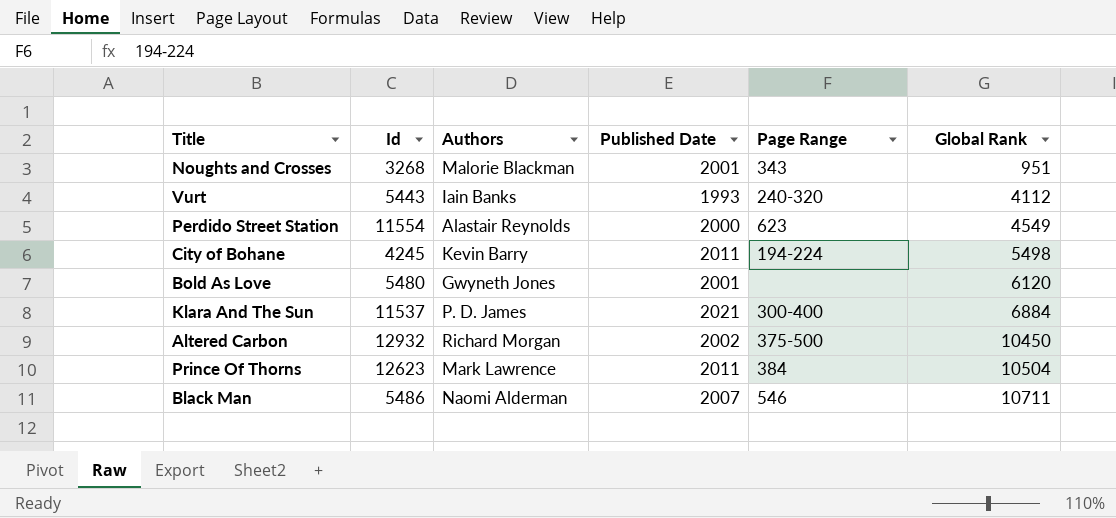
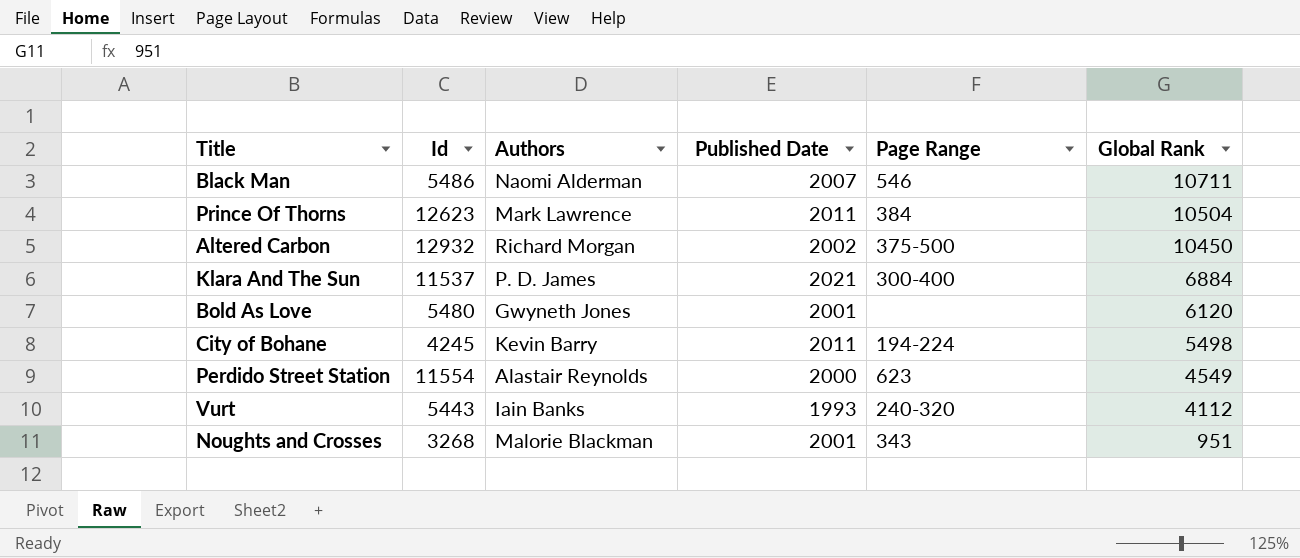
row order: Global Rank ascending -> Global Rank descending

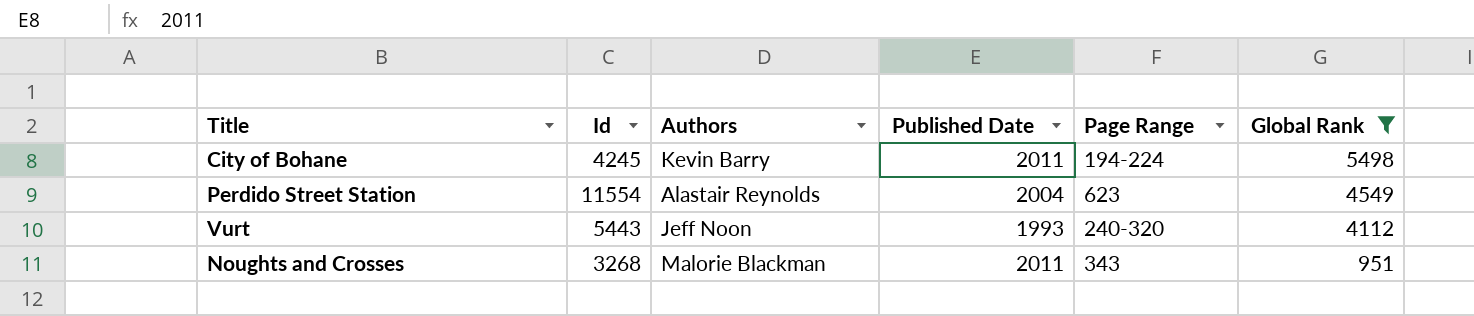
filter: none -> Global Rank <= 5498
Perdido Street Station | Published Date: 2000 -> 2004
Vurt | Authors: Iain Banks -> Jeff Noon
Noughts and Crosses | Published Date: 2001 -> 2011

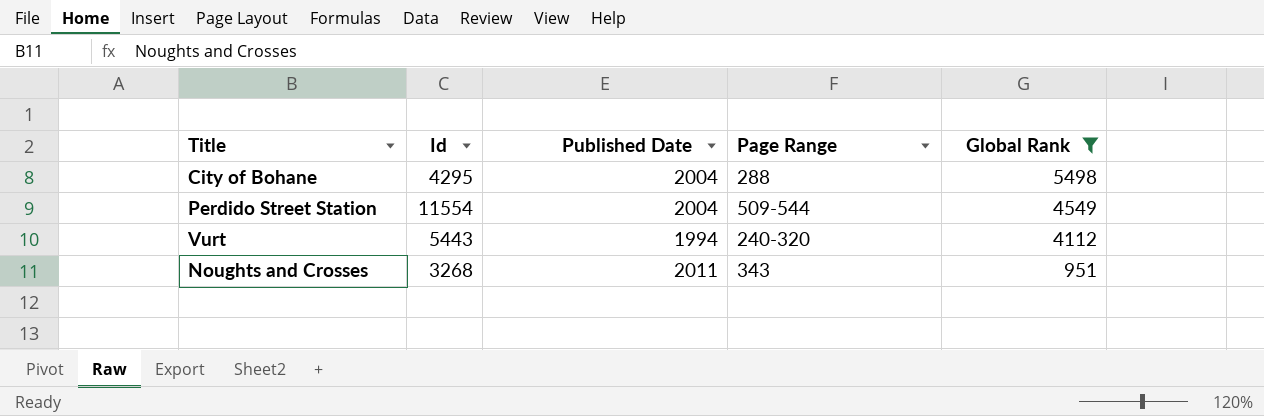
column Authors | position: 3 -> none
City of Bohane | Id: 4245 -> 4295
City of Bohane | Published Date: 2011 -> 2004
City of Bohane | Page Range: 194-224 -> 288
Perdido Street Station | Page Range: 623 -> 509-544
Vurt | Published Date: 1993 -> 1994

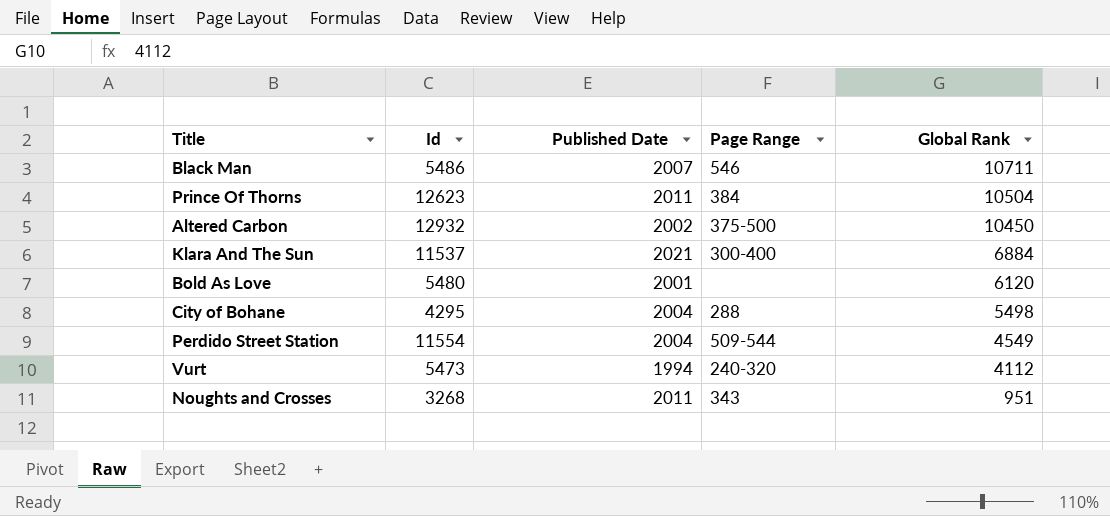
filter: Global Rank <= 5498 -> none
Vurt | Id: 5443 -> 5473

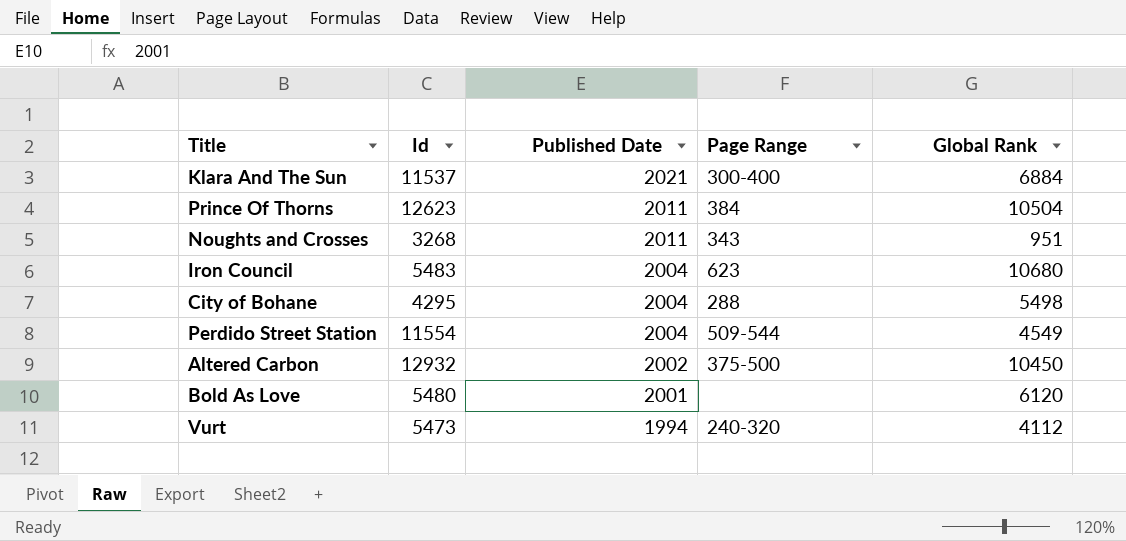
row order: Global Rank descending -> Published Date descending
row Black Man: 5486 | 2007 | 546 | 10711 -> none
row Iron Council: none -> 5483 | 2004 | 623 | 10680

